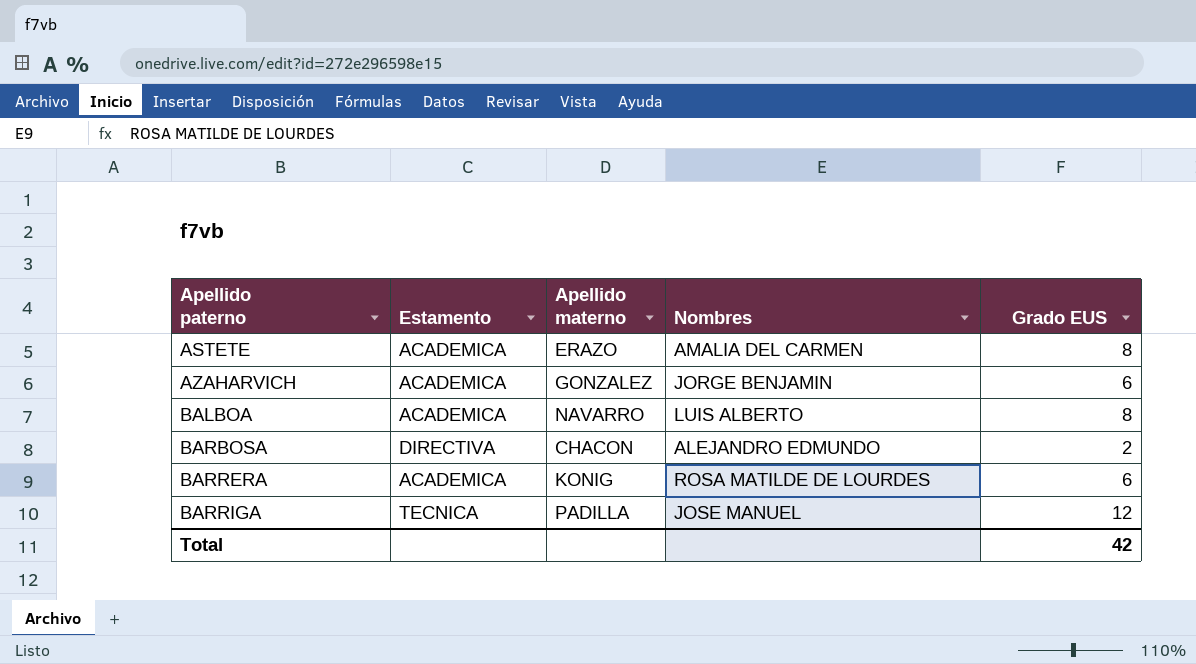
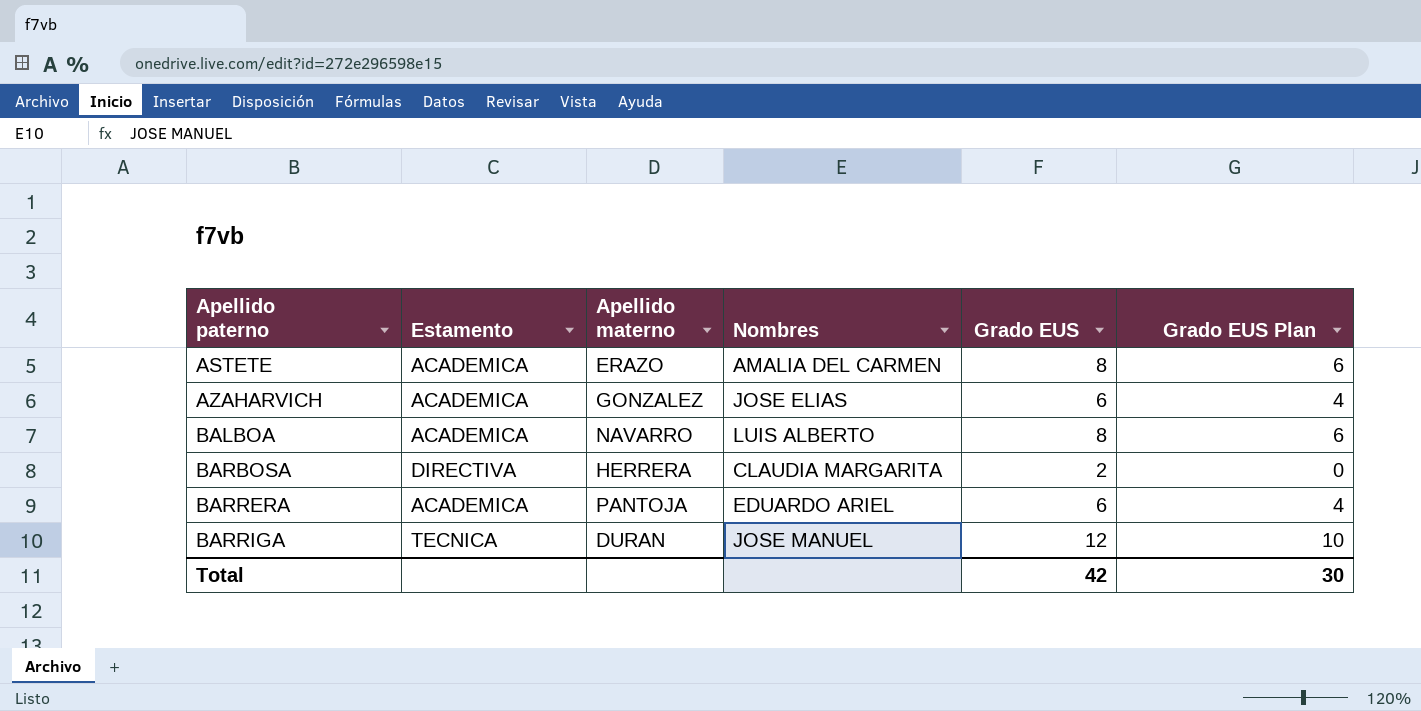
column Grado EUS Plan | formula: none -> [Grado EUS] - 2
AZAHARVICH | Nombres: JORGE BENJAMIN -> JOSE ELIAS
BARBOSA | Apellido materno: CHACON -> HERRERA
BARBOSA | Nombres: ALEJANDRO EDMUNDO -> CLAUDIA MARGARITA
BARRERA | Apellido materno: KONIG -> PANTOJA
BARRERA | Nombres: ROSA MATILDE DE LOURDES -> EDUARDO ARIEL
BARRIGA | Apellido materno: PADILLA -> DURAN

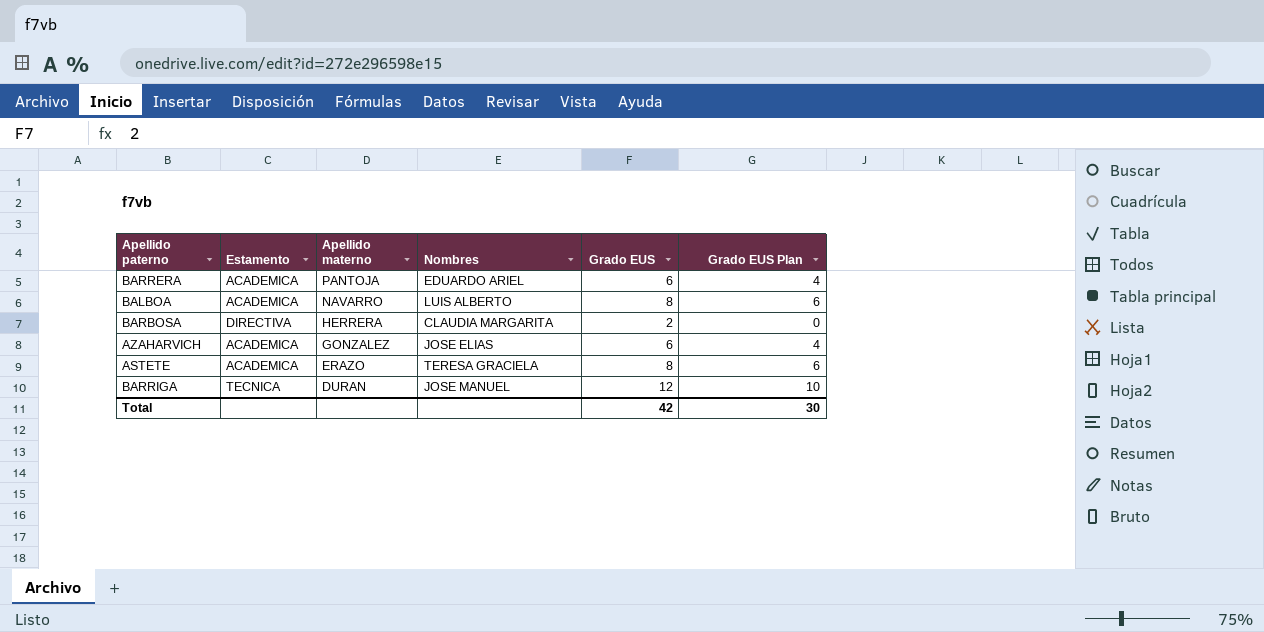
row order: Apellido paterno ascending -> Apellido materno descending
ASTETE | Nombres: AMALIA DEL CARMEN -> TERESA GRACIELA

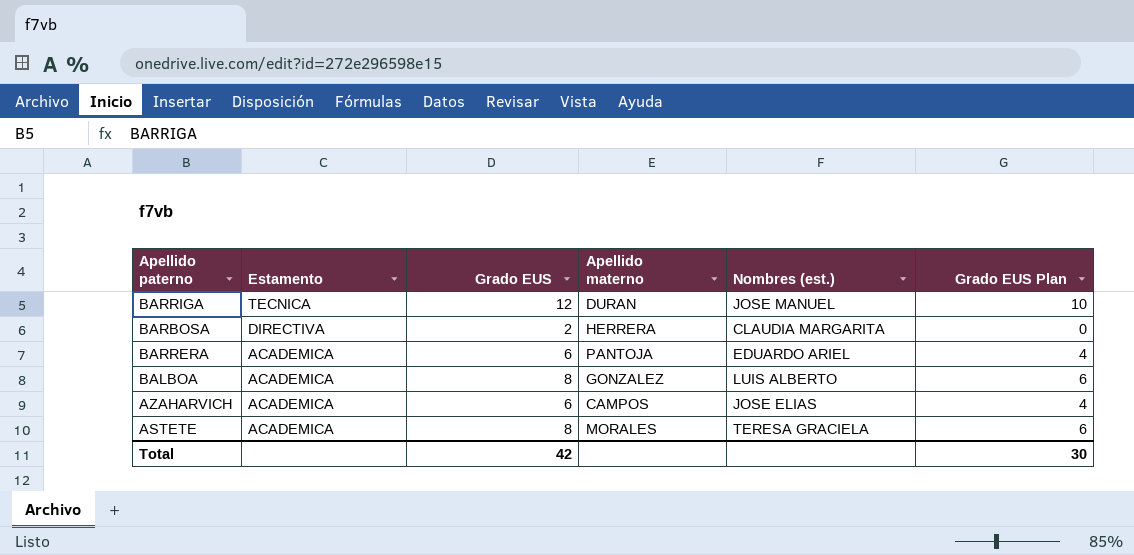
row order: Apellido materno descending -> Estamento descending
column Grado EUS | position: 5 -> 3
column name: Nombres -> Nombres (est.)
BALBOA | Apellido materno: NAVARRO -> GONZALEZ
AZAHARVICH | Apellido materno: GONZALEZ -> CAMPOS
ASTETE | Apellido materno: ERAZO -> MORALES

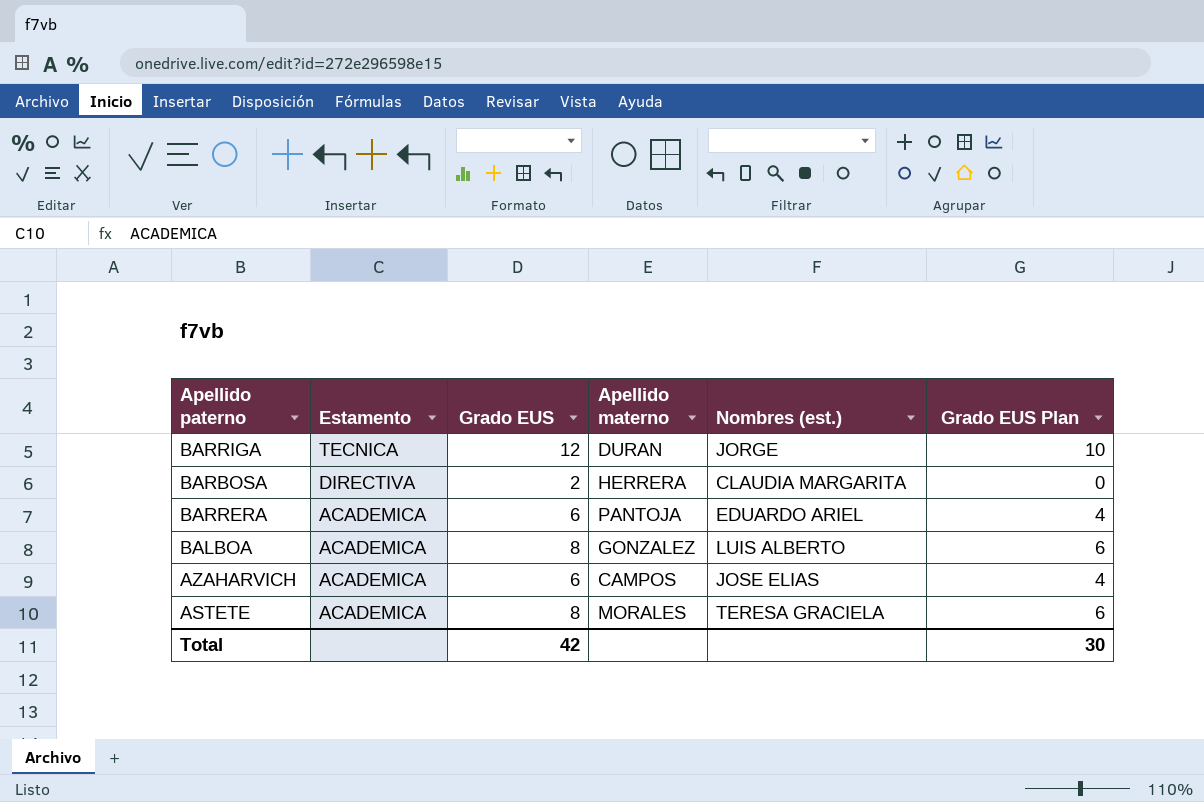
BARRIGA | Nombres (est.): JOSE MANUEL -> JORGE

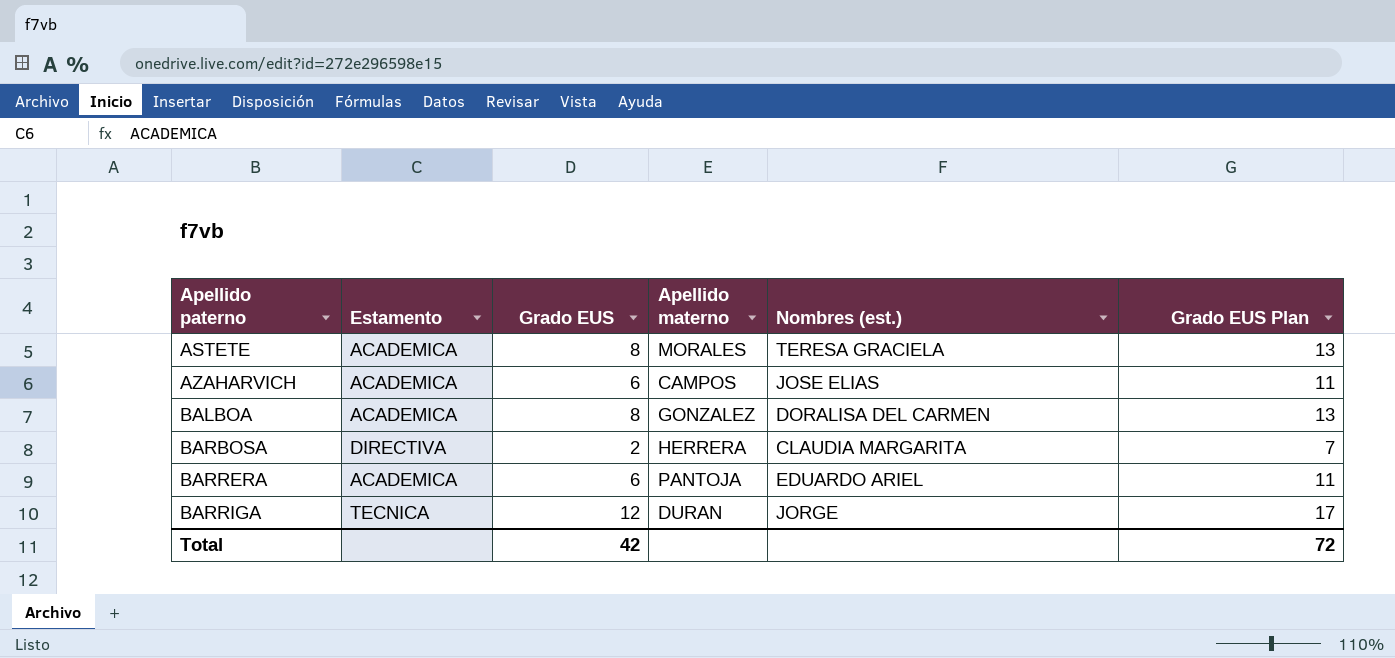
row order: Estamento descending -> Apellido paterno ascending
column Grado EUS Plan | formula: [Grado EUS] - 2 -> [Grado EUS] + 5
BALBOA | Nombres (est.): LUIS ALBERTO -> DORALISA DEL CARMEN
Total | Grado EUS Plan: 30 -> 72

